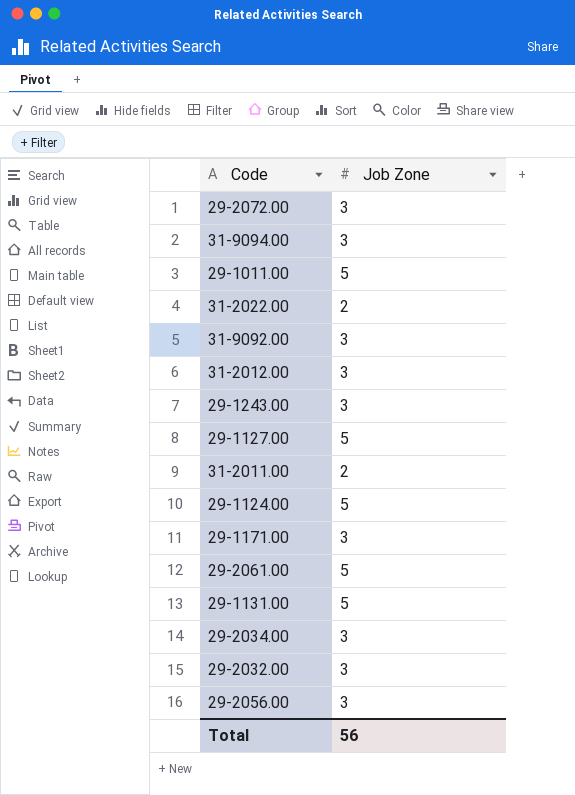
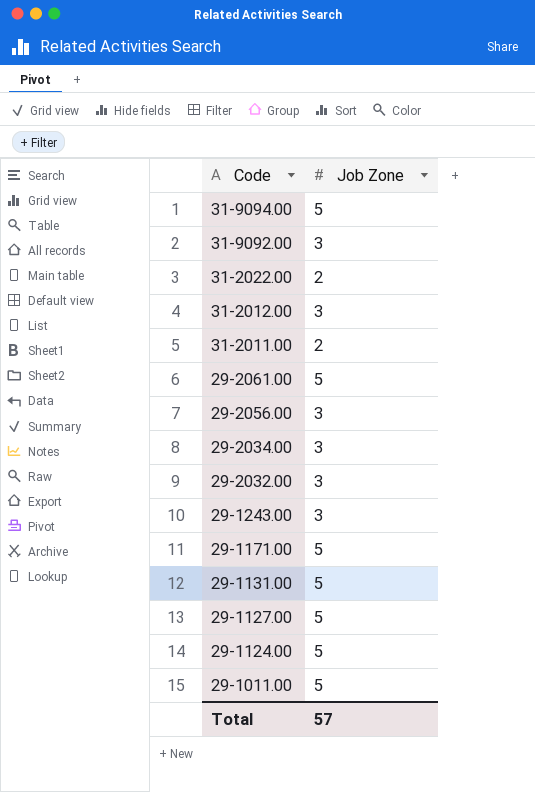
row order: none -> Code descending
row 29-2072.00: 3 -> none
31-9094.00 | Job Zone: 3 -> 5
29-1171.00 | Job Zone: 3 -> 5
Total | Job Zone: 56 -> 57

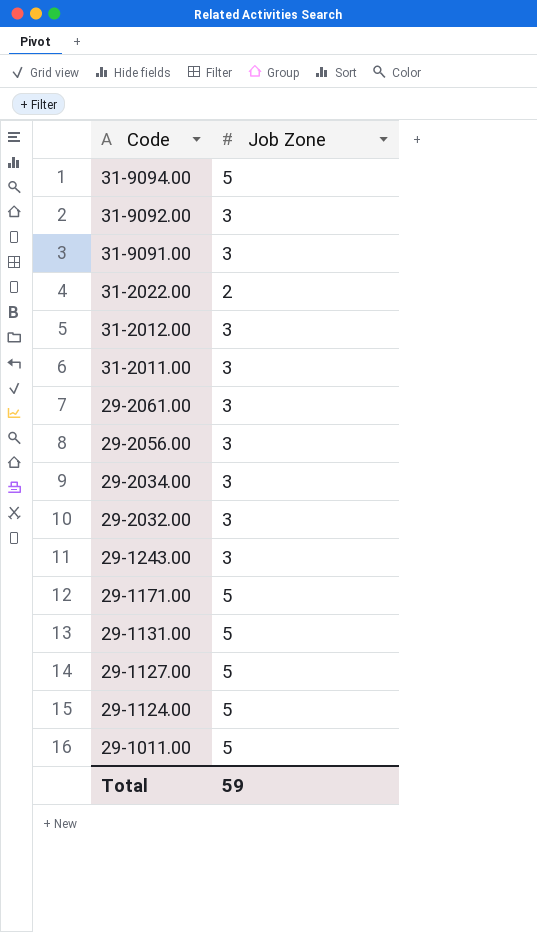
row 31-9091.00: none -> 3
31-2011.00 | Job Zone: 2 -> 3
29-2061.00 | Job Zone: 5 -> 3
Total | Job Zone: 57 -> 59

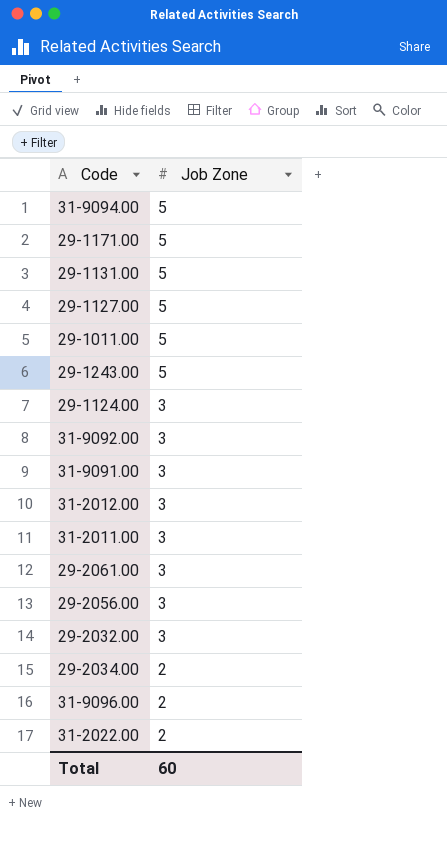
row order: Code descending -> Job Zone descending
29-1243.00 | Job Zone: 3 -> 5
29-1124.00 | Job Zone: 5 -> 3
29-2034.00 | Job Zone: 3 -> 2
row 31-9096.00: none -> 2
Total | Job Zone: 59 -> 60

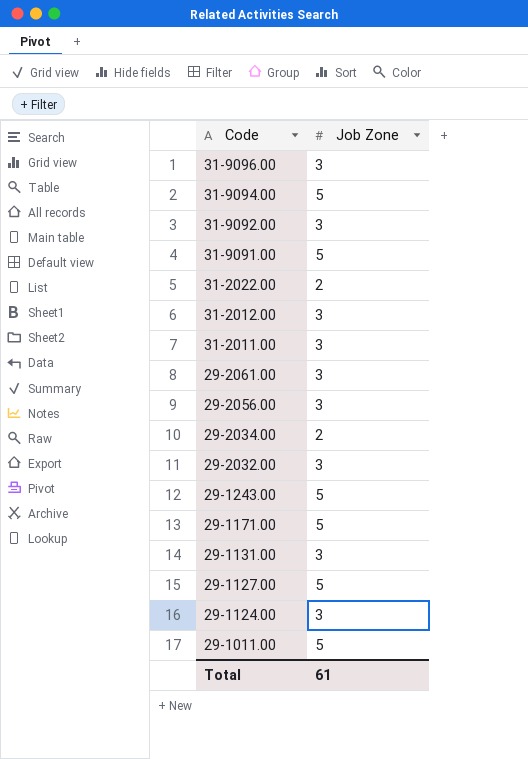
row order: Job Zone descending -> Code descending
31-9096.00 | Job Zone: 2 -> 3
31-9091.00 | Job Zone: 3 -> 5
29-1131.00 | Job Zone: 5 -> 3
Total | Job Zone: 60 -> 61

